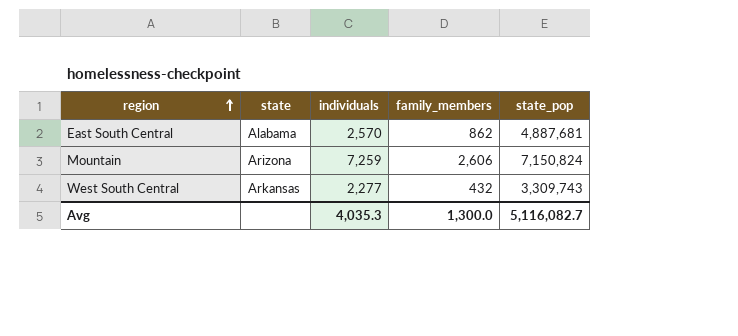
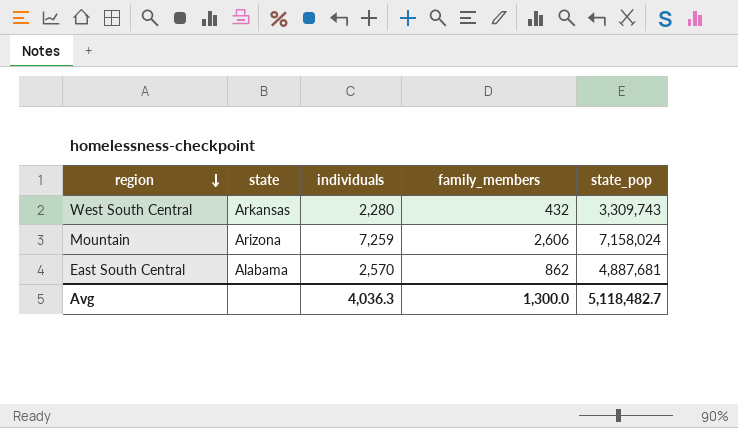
row order: region ascending -> region descending
West South Central | individuals: 2,277 -> 2,280
Mountain | state_pop: 7,150,824 -> 7,158,024
Avg | individuals: 4,035.3 -> 4,036.3
Avg | state_pop: 5,116,082.7 -> 5,118,482.7

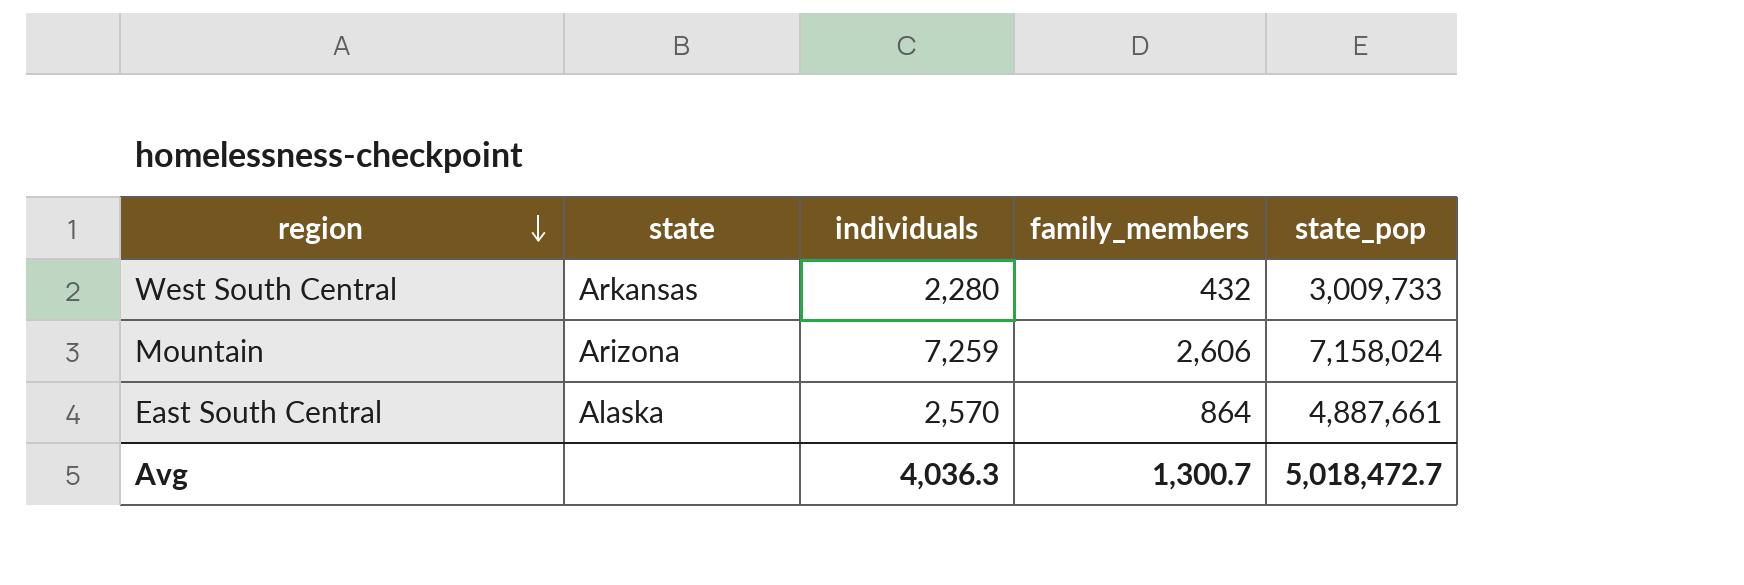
West South Central | state_pop: 3,309,743 -> 3,009,733
East South Central | state: Alabama -> Alaska
East South Central | family_members: 862 -> 864
East South Central | state_pop: 4,887,681 -> 4,887,661
Avg | family_members: 1,300.0 -> 1,300.7
Avg | state_pop: 5,118,482.7 -> 5,018,472.7

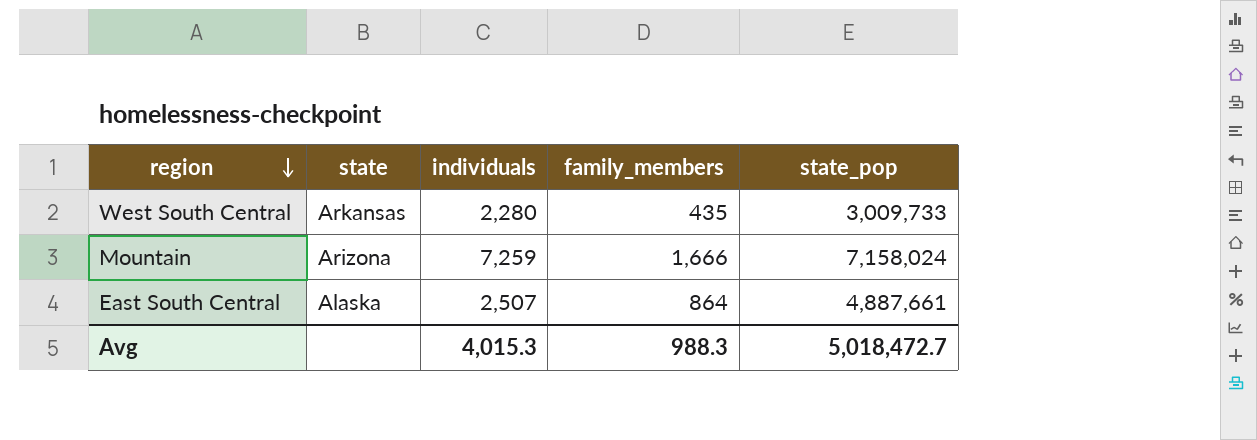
West South Central | family_members: 432 -> 435
Mountain | family_members: 2,606 -> 1,666
East South Central | individuals: 2,570 -> 2,507
Avg | individuals: 4,036.3 -> 4,015.3
Avg | family_members: 1,300.7 -> 988.3

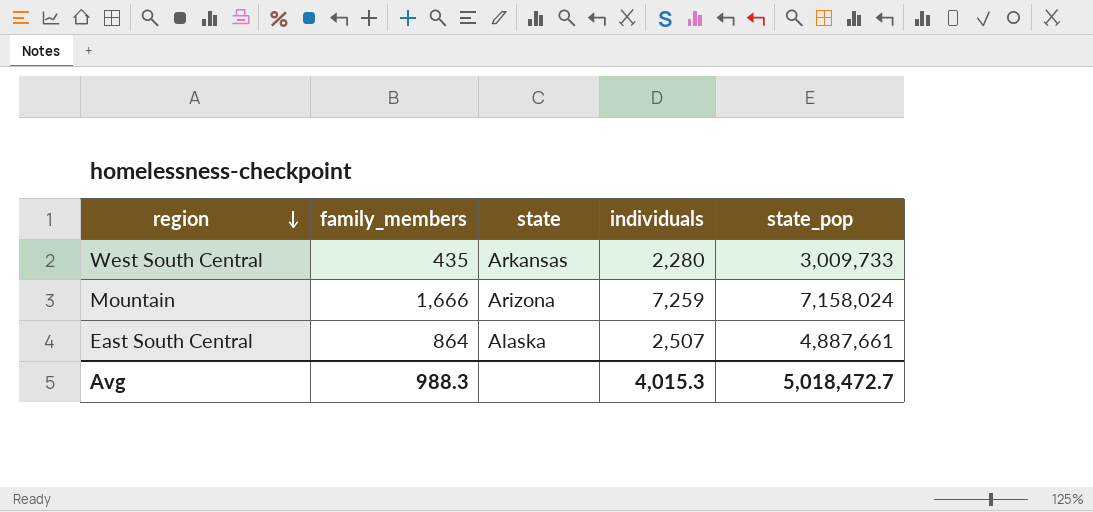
column family_members | position: 4 -> 2

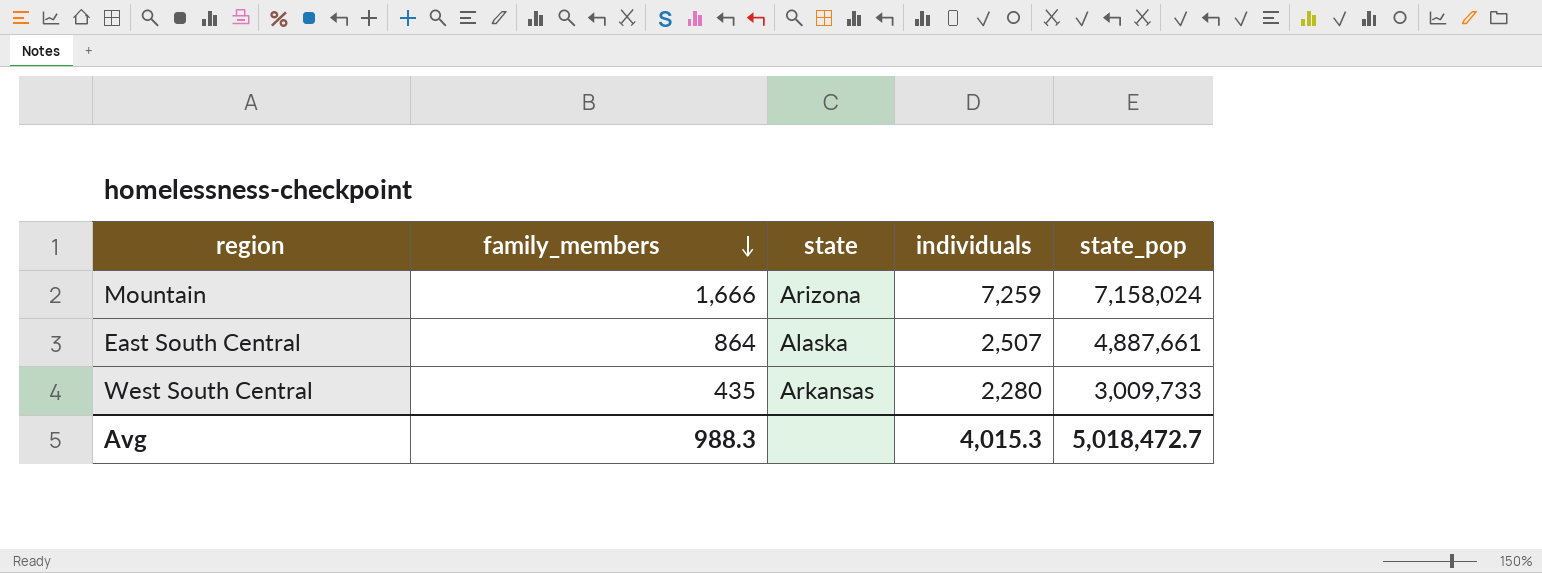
row order: region descending -> family_members descending

